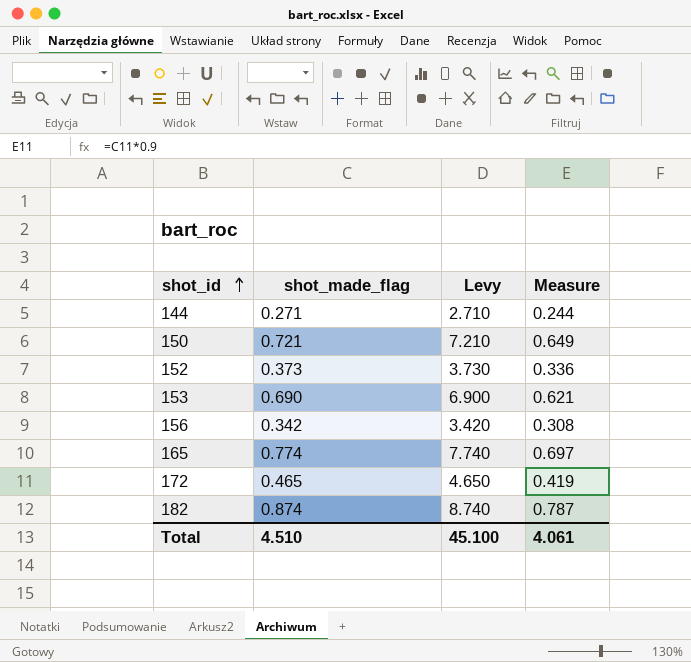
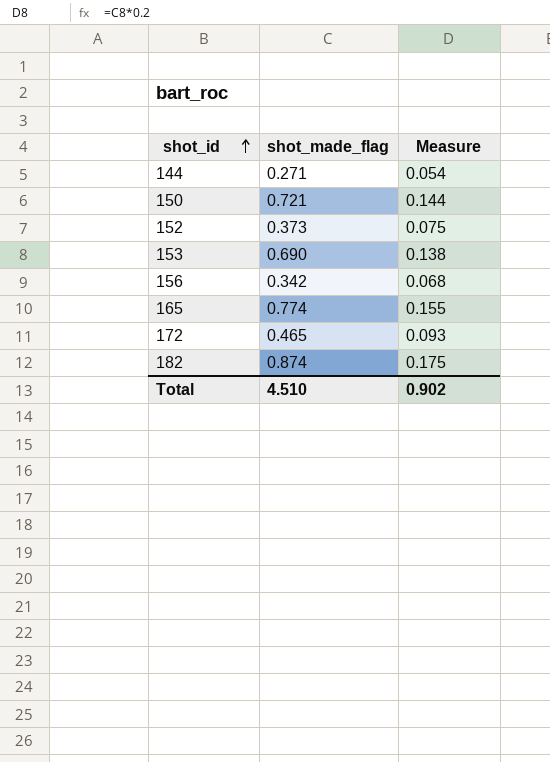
column Levy | formula: [shot_made_flag] * 10 -> none
column Measure | formula: [shot_made_flag] * 0.9 -> [shot_made_flag] * 0.2
Total | Measure: 4.061 -> 0.902

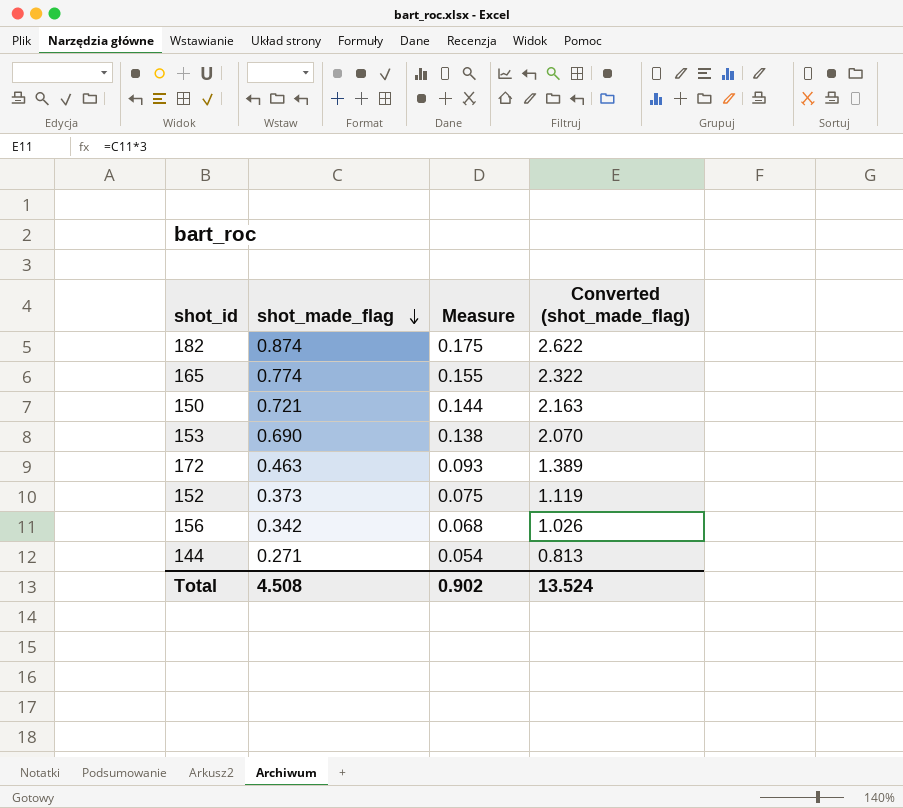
row order: shot_id ascending -> shot_made_flag descending
column Converted (shot_made_flag) | formula: none -> [shot_made_flag] * 3
172 | shot_made_flag: 0.465 -> 0.463
Total | shot_made_flag: 4.510 -> 4.508

